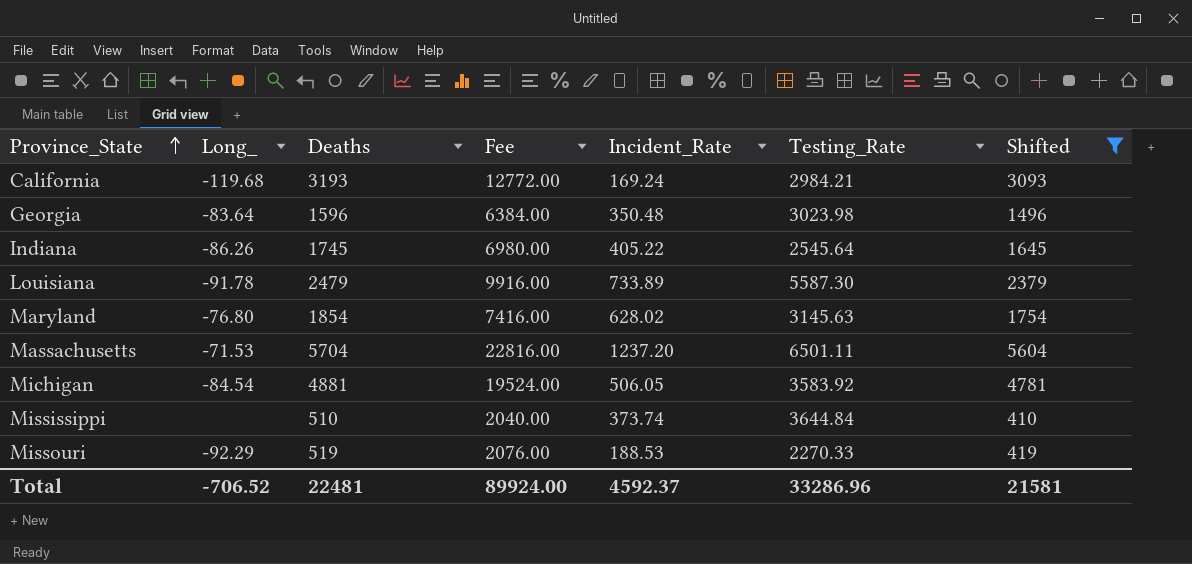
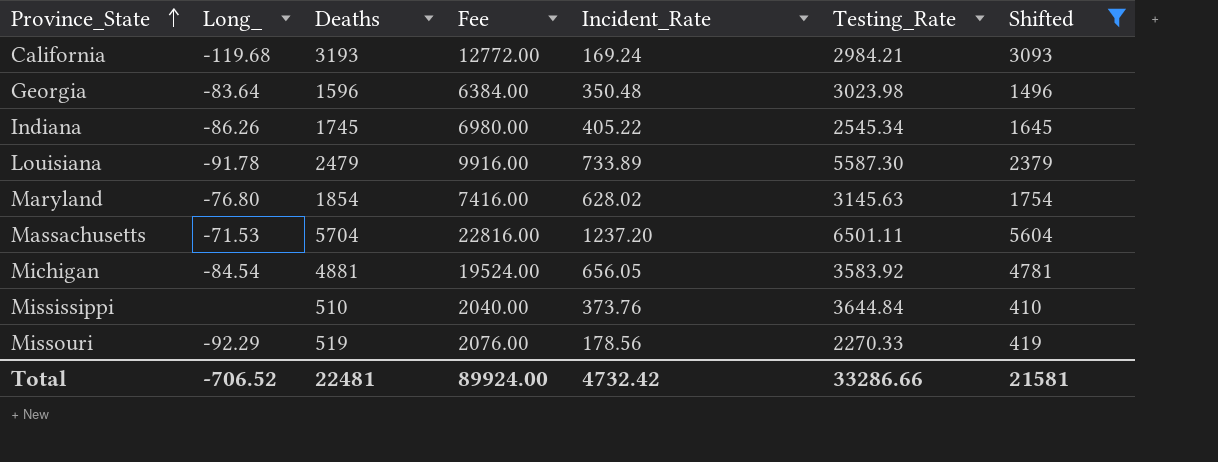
Indiana | Testing_Rate: 2545.64 -> 2545.34
Michigan | Incident_Rate: 506.05 -> 656.05
Mississippi | Incident_Rate: 373.74 -> 373.76
Missouri | Incident_Rate: 188.53 -> 178.56
Total | Incident_Rate: 4592.37 -> 4732.42
Total | Testing_Rate: 33286.96 -> 33286.66

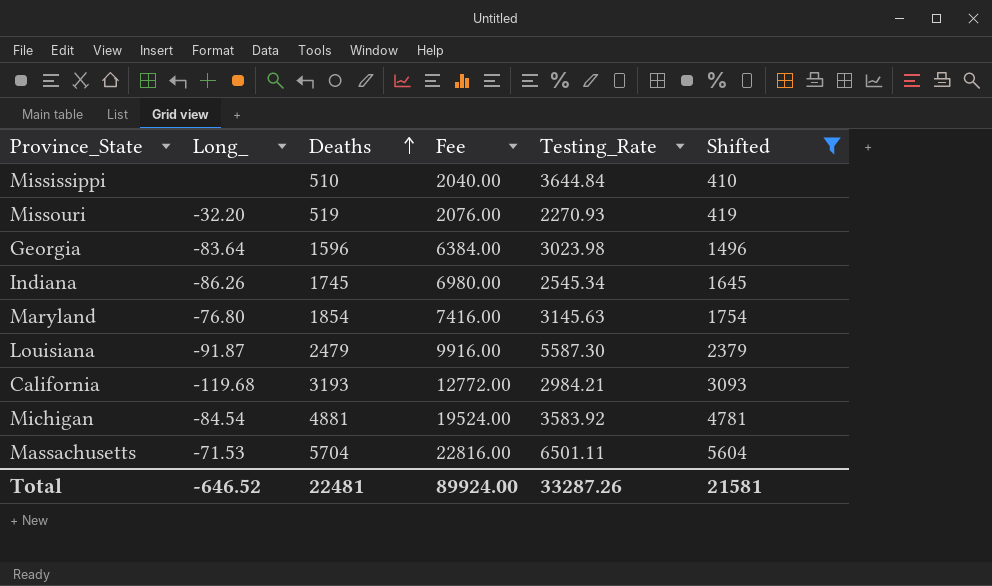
row order: Province_State ascending -> Deaths ascending
column Incident_Rate | position: 5 -> none
Missouri | Long_: -92.29 -> -32.20
Missouri | Testing_Rate: 2270.33 -> 2270.93
Louisiana | Long_: -91.78 -> -91.87
Total | Long_: -706.52 -> -646.52
Total | Testing_Rate: 33286.66 -> 33287.26

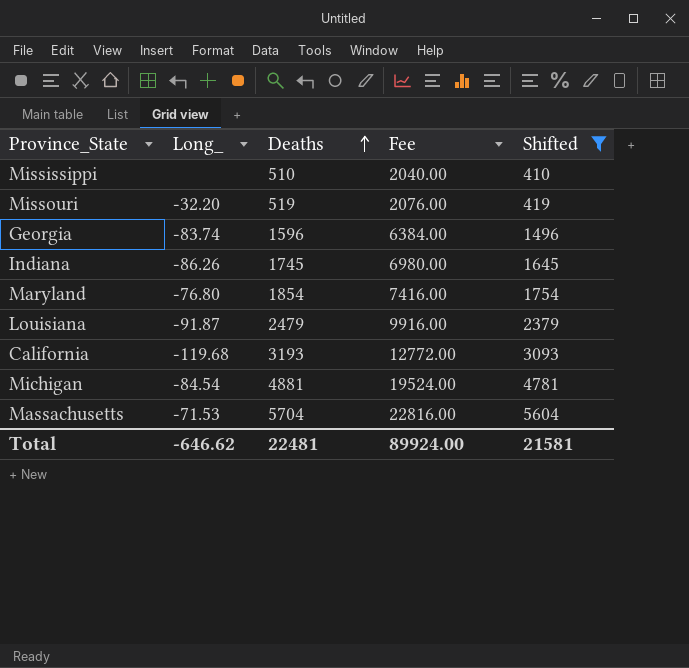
column Testing_Rate | position: 5 -> none
Georgia | Long_: -83.64 -> -83.74
Total | Long_: -646.52 -> -646.62

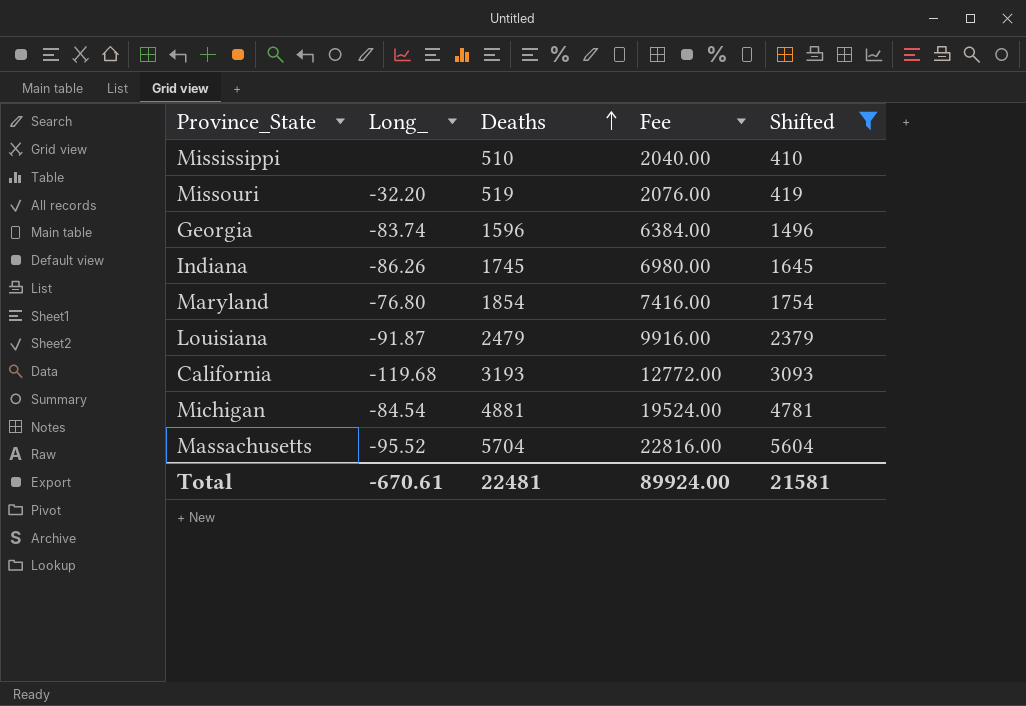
Massachusetts | Long_: -71.53 -> -95.52
Total | Long_: -646.62 -> -670.61

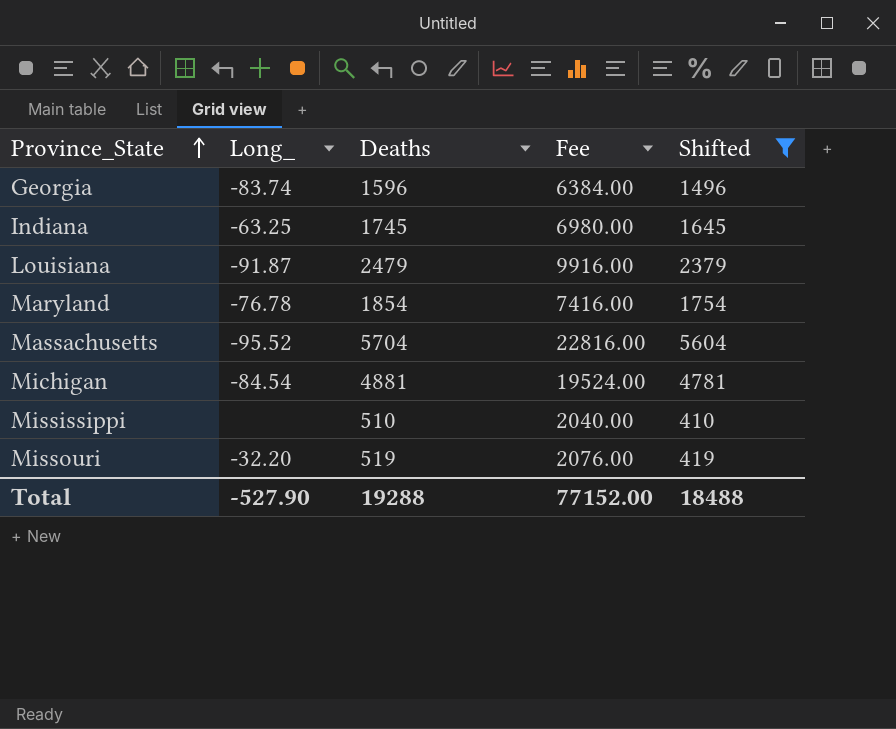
row order: Deaths ascending -> Province_State ascending
row California: -119.68 | 3193 | 12772.00 | 3093 -> none
Indiana | Long_: -86.26 -> -63.25
Maryland | Long_: -76.80 -> -76.78
Total | Long_: -670.61 -> -527.90
Total | Deaths: 22481 -> 19288
Total | Fee: 89924.00 -> 77152.00
Total | Shifted: 21581 -> 18488

